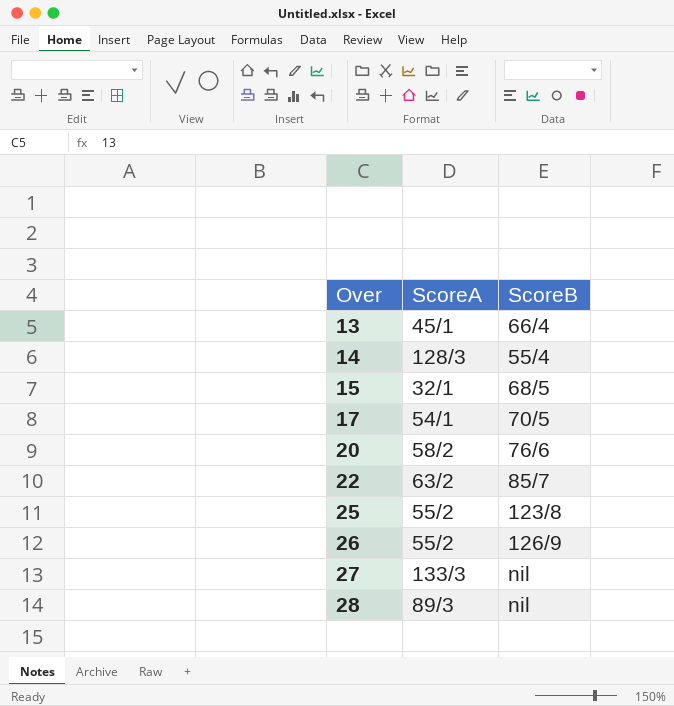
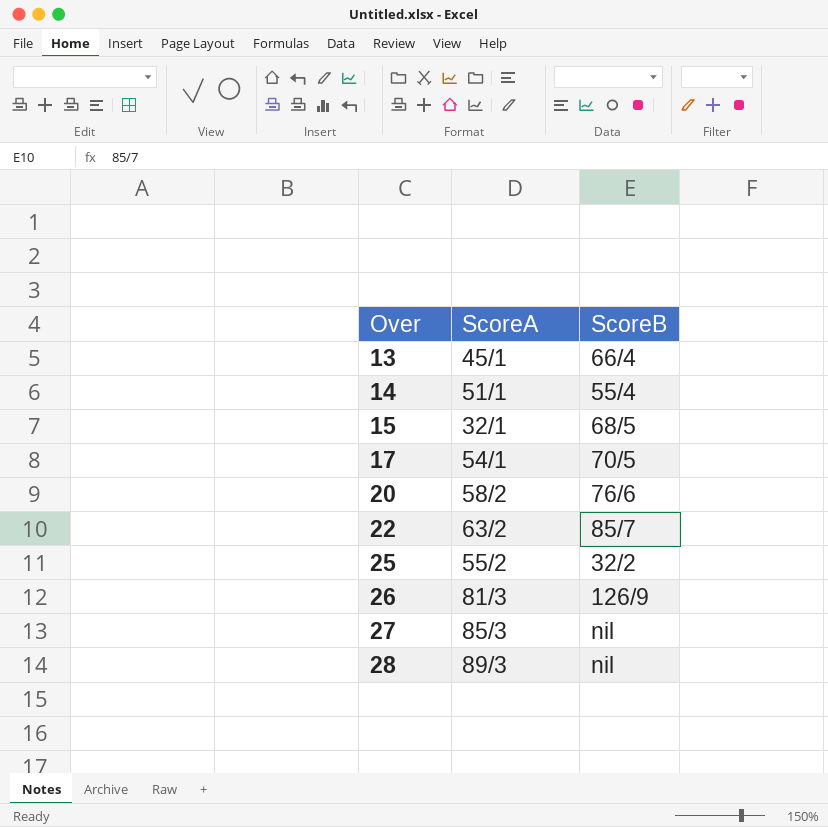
14 | ScoreA: 128/3 -> 51/1
25 | ScoreB: 123/8 -> 32/2
26 | ScoreA: 55/2 -> 81/3
27 | ScoreA: 133/3 -> 85/3

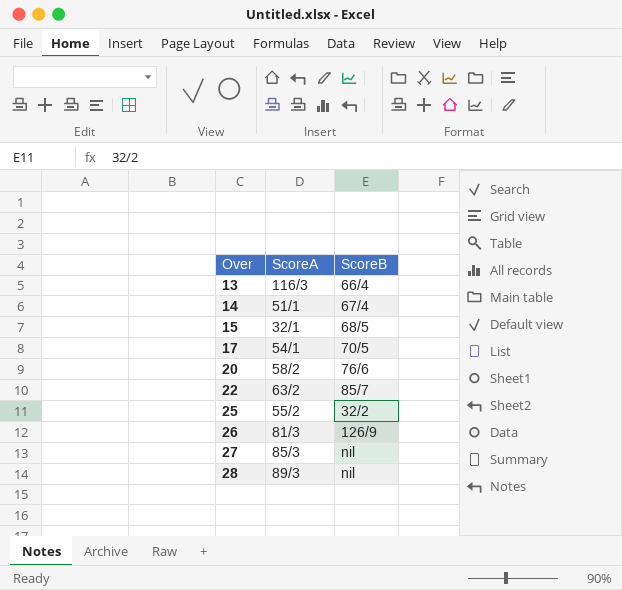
13 | ScoreA: 45/1 -> 116/3
14 | ScoreB: 55/4 -> 67/4

